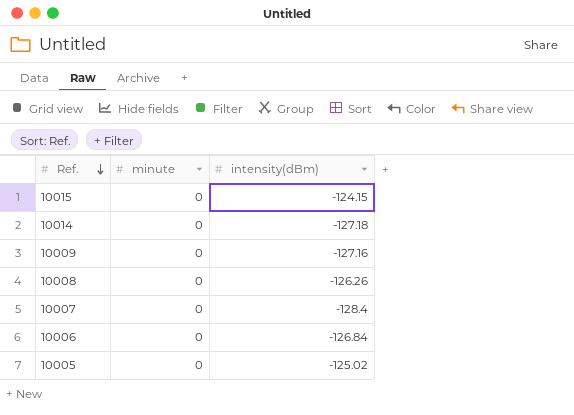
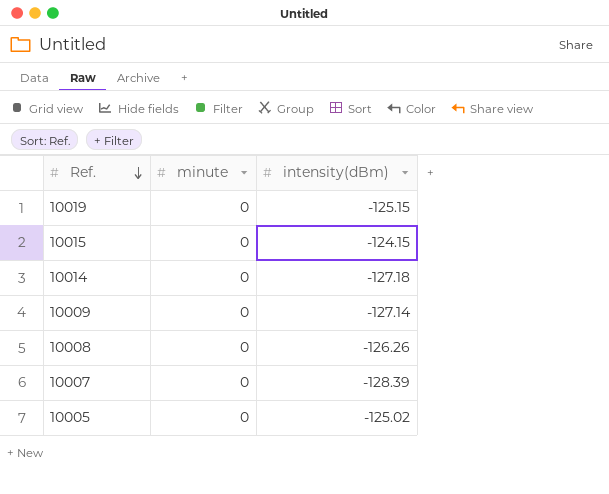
row 10006: 0 | -126.84 -> none
row 10019: none -> 0 | -125.15
10009 | intensity(dBm): -127.16 -> -127.14
10007 | intensity(dBm): -128.4 -> -128.39

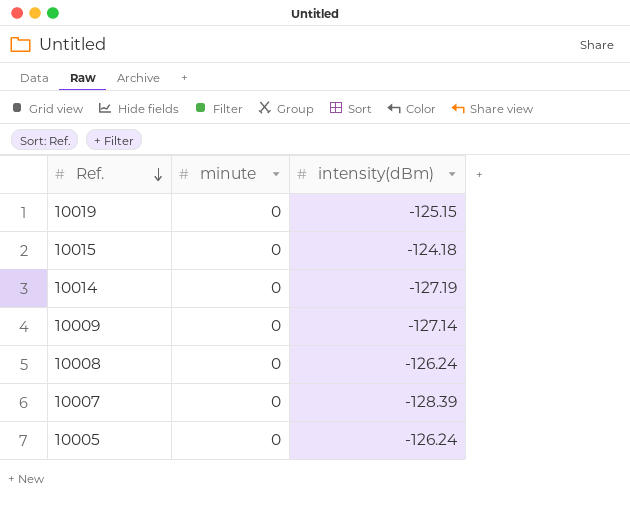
10015 | intensity(dBm): -124.15 -> -124.18
10014 | intensity(dBm): -127.18 -> -127.19
10008 | intensity(dBm): -126.26 -> -126.24
10005 | intensity(dBm): -125.02 -> -126.24

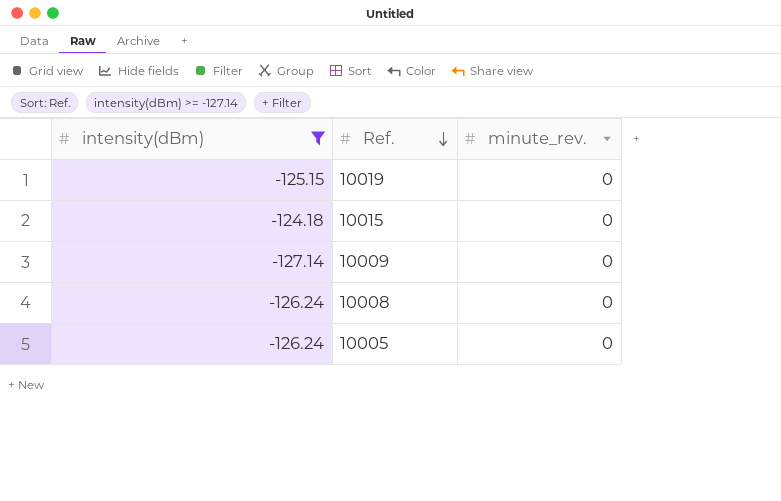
filter: none -> intensity(dBm) >= -127.14
column intensity(dBm) | position: 3 -> 1
column name: minute -> minute_rev.

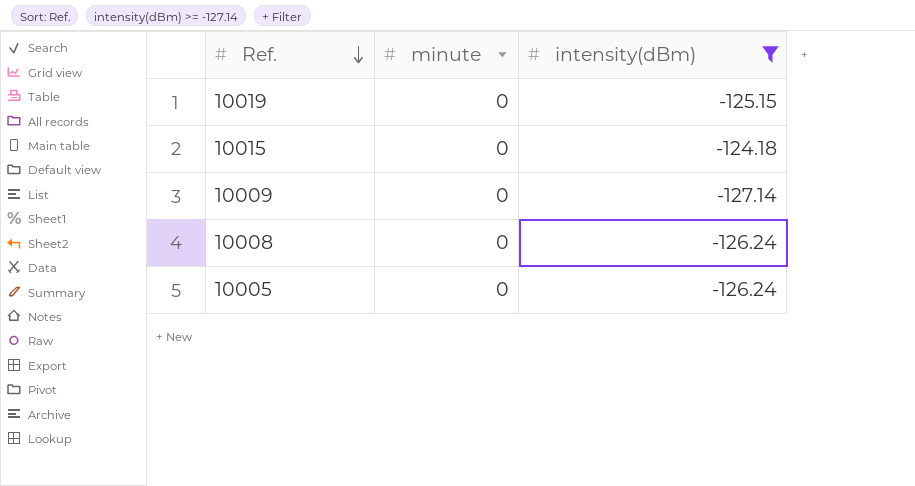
column name: minute_rev. -> minute
column intensity(dBm) | position: 1 -> 3

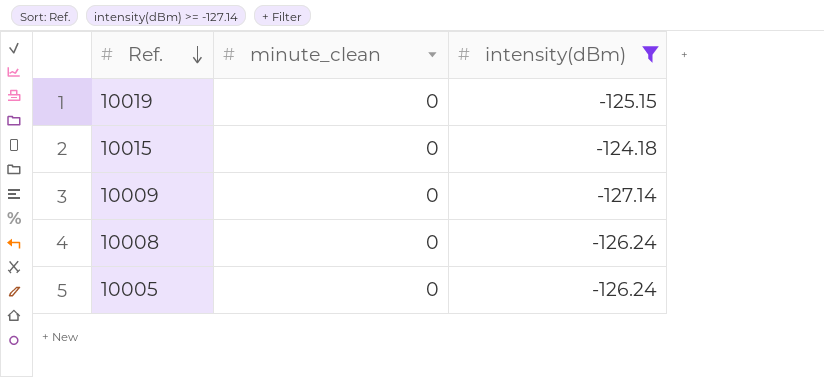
column name: minute -> minute_clean

